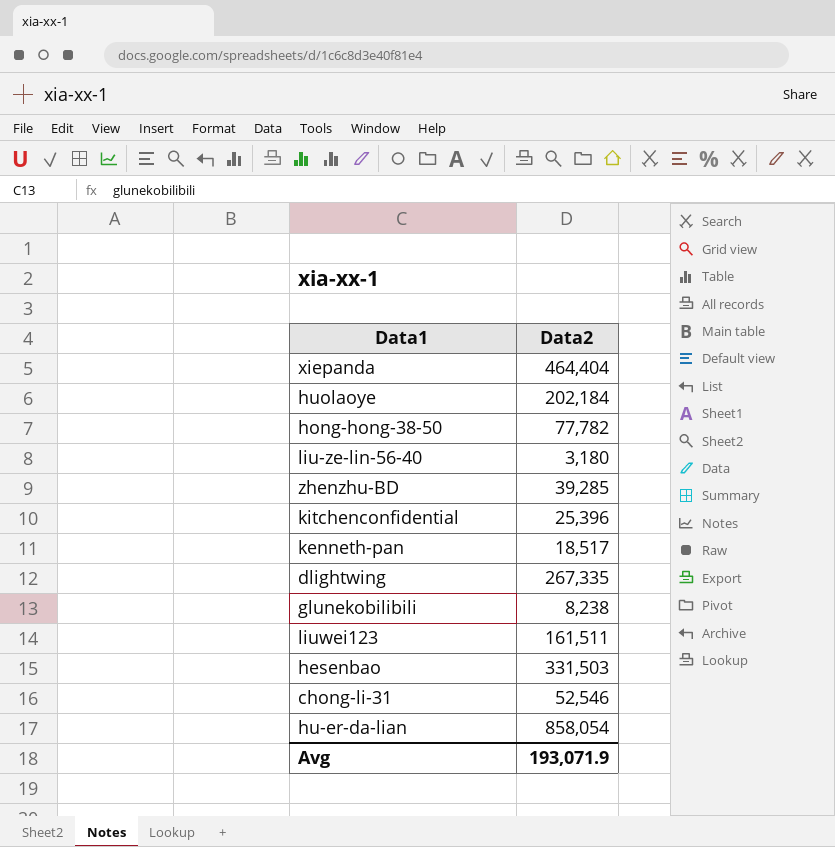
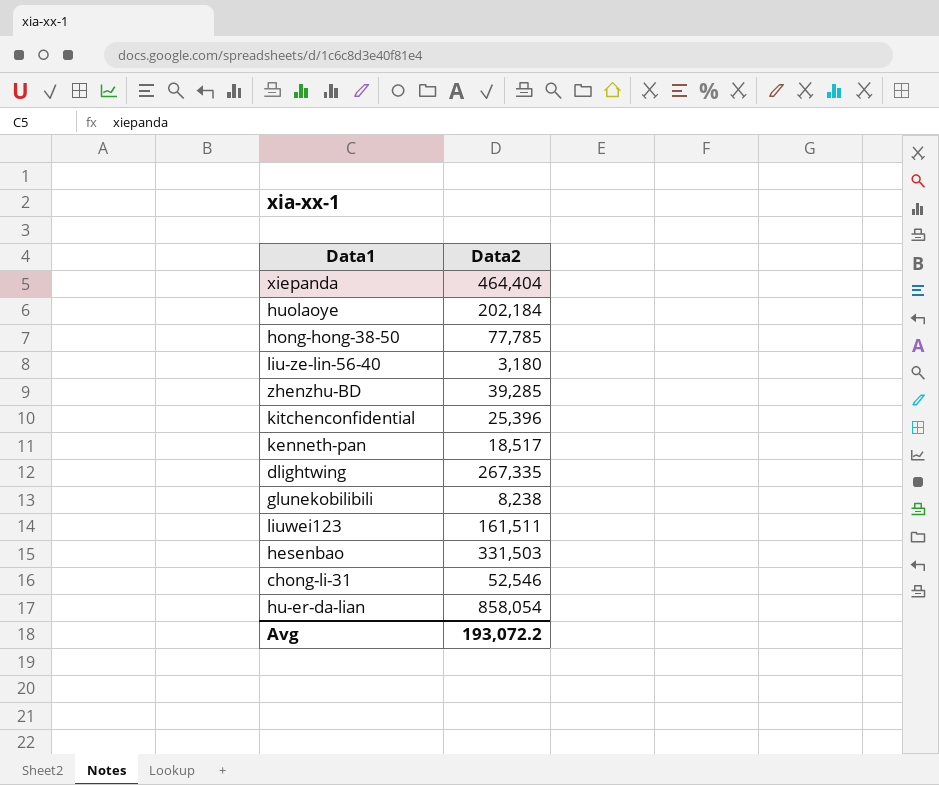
hong-hong-38-50 | Data2: 77,782 -> 77,785
Avg | Data2: 193,071.9 -> 193,072.2

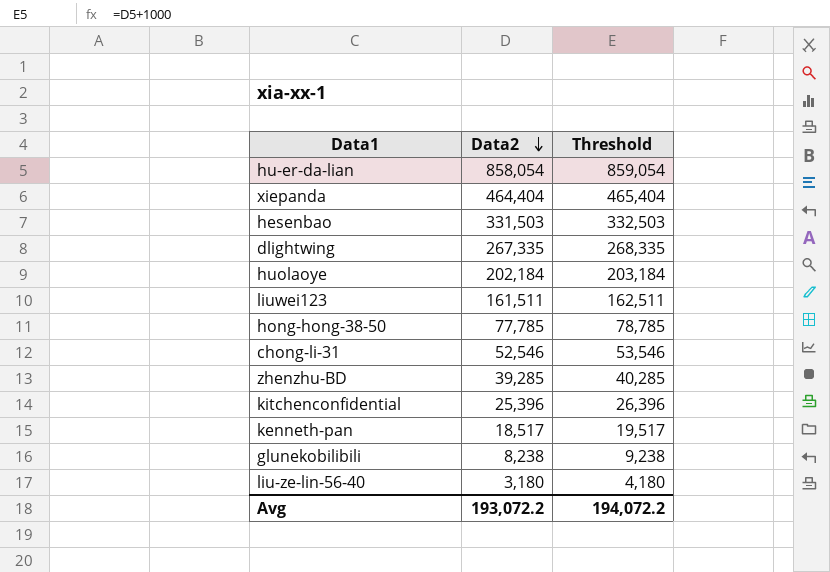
row order: none -> Data2 descending
column Threshold | formula: none -> [Data2] + 1000

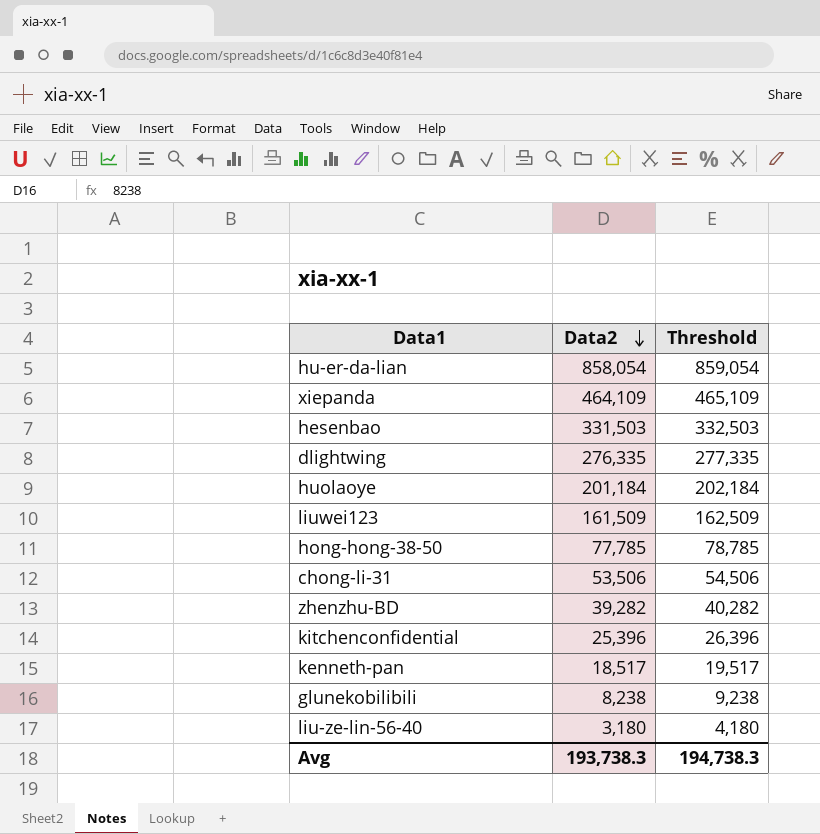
xiepanda | Data2: 464,404 -> 464,109
xiepanda | Threshold: 465,404 -> 465,109
dlightwing | Data2: 267,335 -> 276,335
dlightwing | Threshold: 268,335 -> 277,335
huolaoye | Data2: 202,184 -> 201,184
huolaoye | Threshold: 203,184 -> 202,184
liuwei123 | Data2: 161,511 -> 161,509
liuwei123 | Threshold: 162,511 -> 162,509
chong-li-31 | Data2: 52,546 -> 53,506
chong-li-31 | Threshold: 53,546 -> 54,506
zhenzhu-BD | Data2: 39,285 -> 39,282
zhenzhu-BD | Threshold: 40,285 -> 40,282
Avg | Data2: 193,072.2 -> 193,738.3
Avg | Threshold: 194,072.2 -> 194,738.3

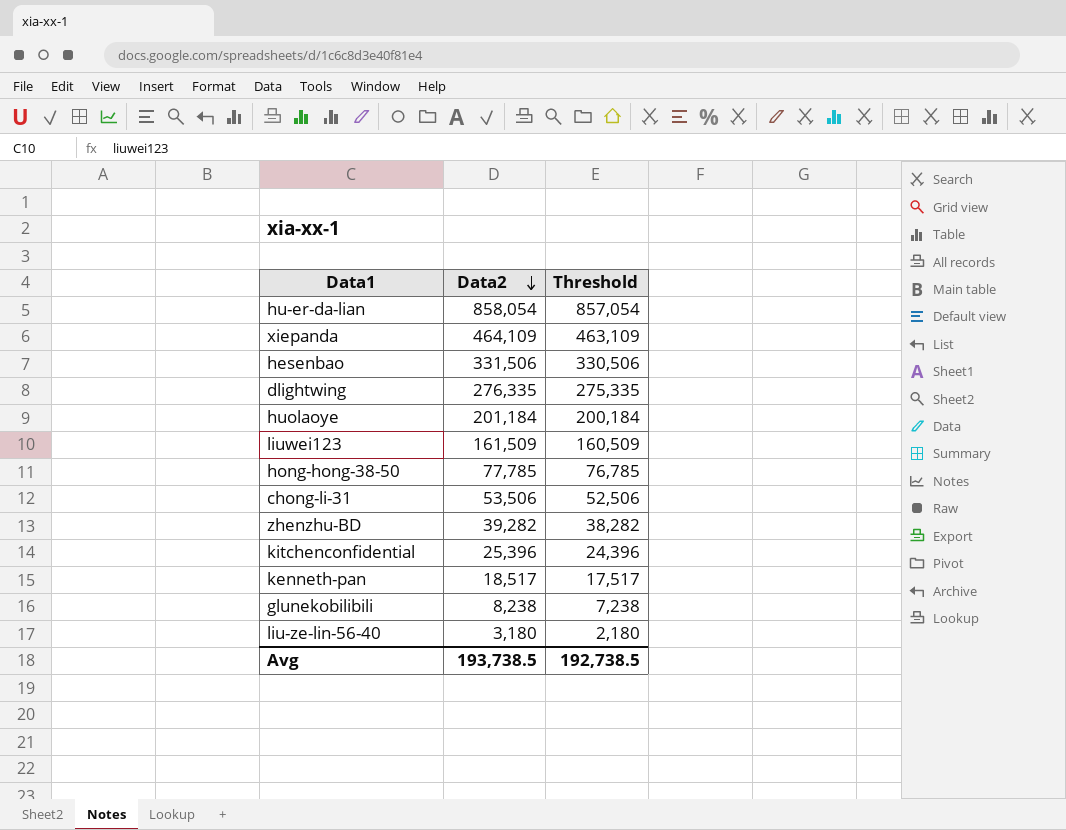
column Threshold | formula: [Data2] + 1000 -> [Data2] - 1000
hesenbao | Data2: 331,503 -> 331,506
Avg | Data2: 193,738.3 -> 193,738.5
Avg | Threshold: 194,738.3 -> 192,738.5

